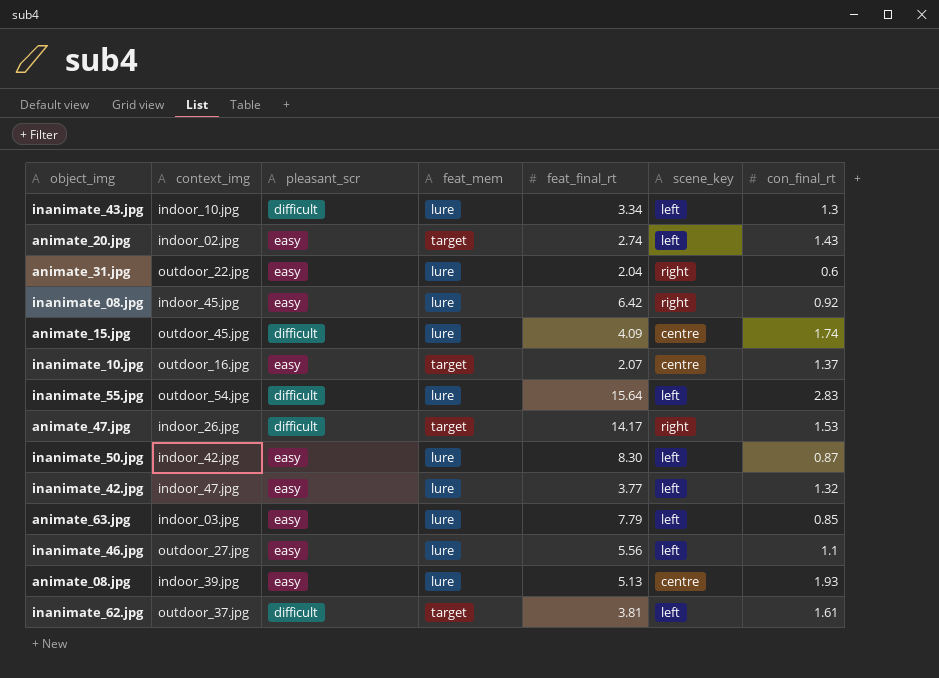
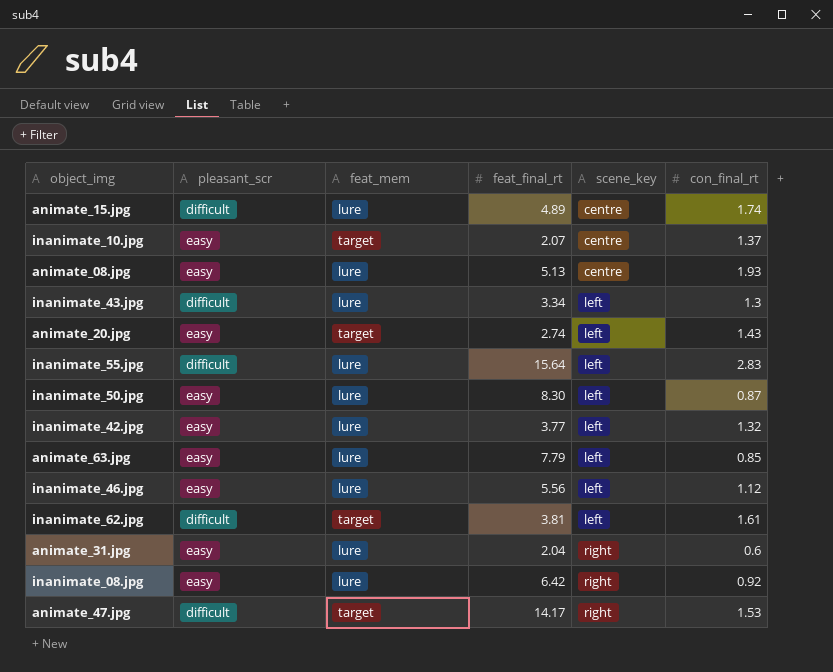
row order: none -> scene_key ascending
column context_img | position: 2 -> none
animate_15.jpg | feat_final_rt: 4.09 -> 4.89
inanimate_46.jpg | con_final_rt: 1.1 -> 1.12

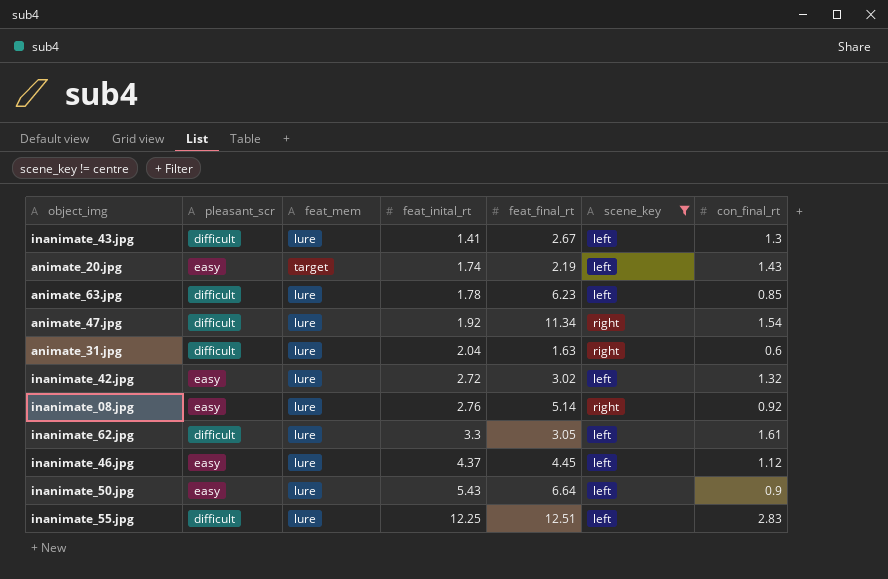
filter: none -> scene_key != centre
row order: scene_key ascending -> feat_inital_rt ascending
column feat_inital_rt | position: none -> 4
inanimate_43.jpg | feat_final_rt: 3.34 -> 2.67
animate_20.jpg | feat_final_rt: 2.74 -> 2.19
animate_63.jpg | pleasant_scr: easy -> difficult
animate_63.jpg | feat_final_rt: 7.79 -> 6.23
animate_47.jpg | feat_mem: target -> lure
animate_47.jpg | feat_final_rt: 14.17 -> 11.34
animate_47.jpg | con_final_rt: 1.53 -> 1.54
animate_31.jpg | pleasant_scr: easy -> difficult
animate_31.jpg | feat_final_rt: 2.04 -> 1.63
inanimate_42.jpg | feat_final_rt: 3.77 -> 3.02
inanimate_08.jpg | feat_final_rt: 6.42 -> 5.14
inanimate_62.jpg | feat_mem: target -> lure
inanimate_62.jpg | feat_final_rt: 3.81 -> 3.05
inanimate_46.jpg | feat_final_rt: 5.56 -> 4.45
inanimate_50.jpg | feat_final_rt: 8.30 -> 6.64
inanimate_50.jpg | con_final_rt: 0.87 -> 0.9
inanimate_55.jpg | feat_final_rt: 15.64 -> 12.51

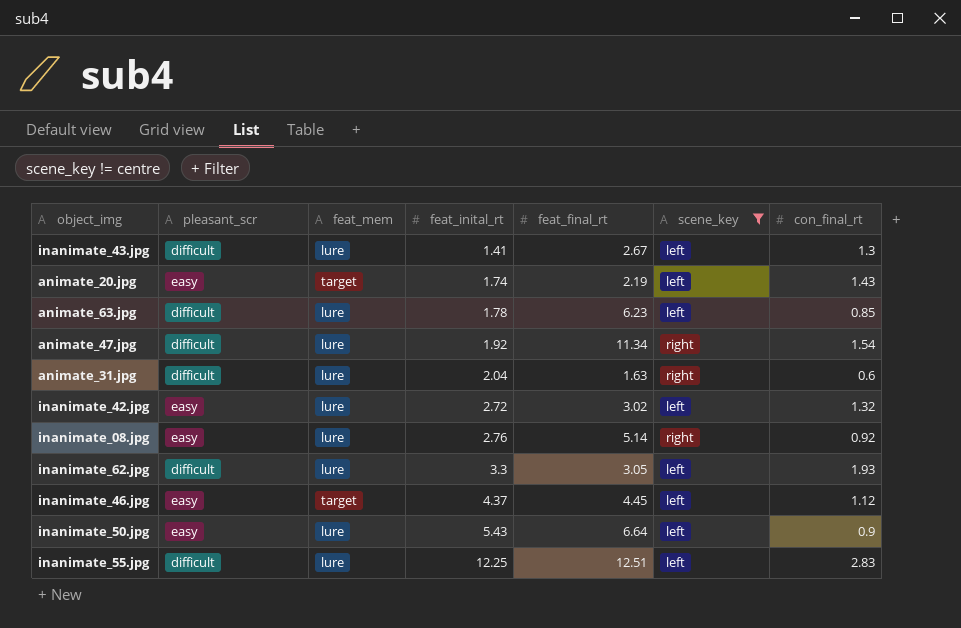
inanimate_62.jpg | con_final_rt: 1.61 -> 1.93
inanimate_46.jpg | feat_mem: lure -> target

